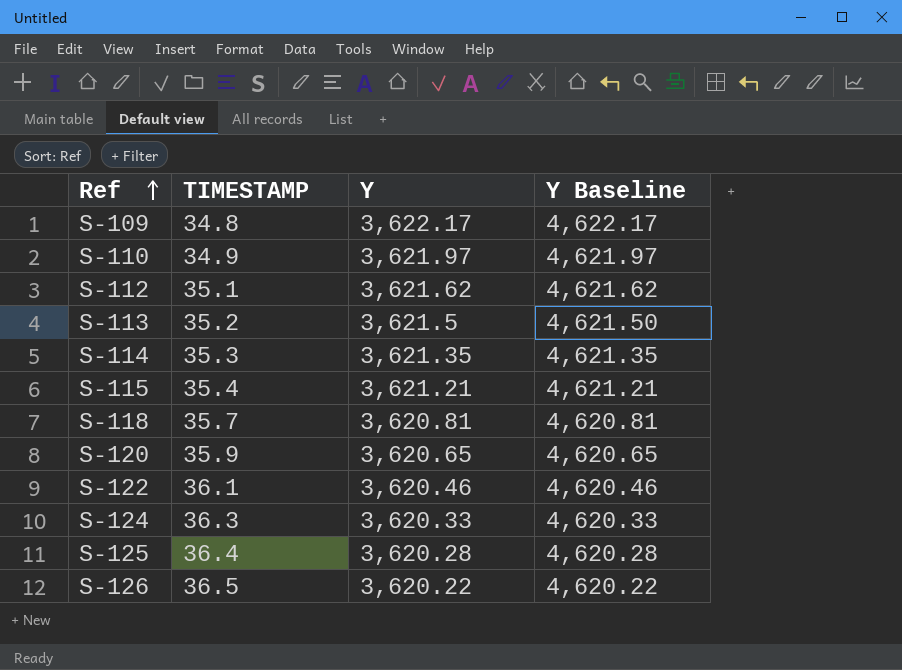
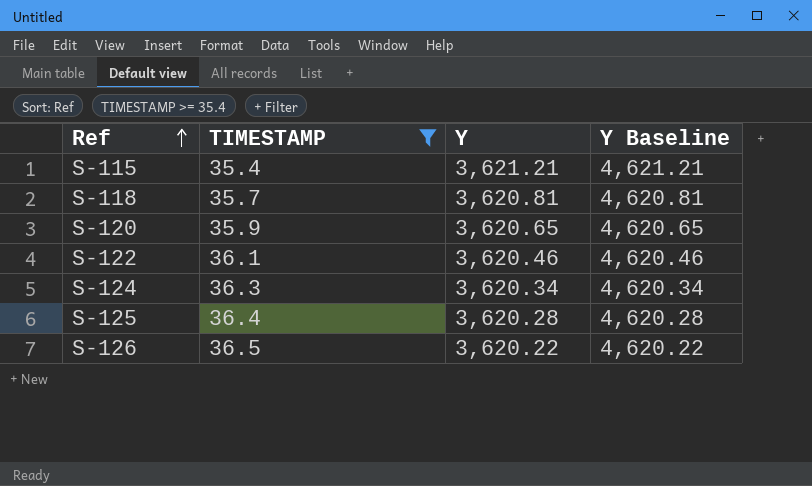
filter: none -> TIMESTAMP >= 35.4
S-124 | Y: 3,620.33 -> 3,620.34
S-124 | Y Baseline: 4,620.33 -> 4,620.34

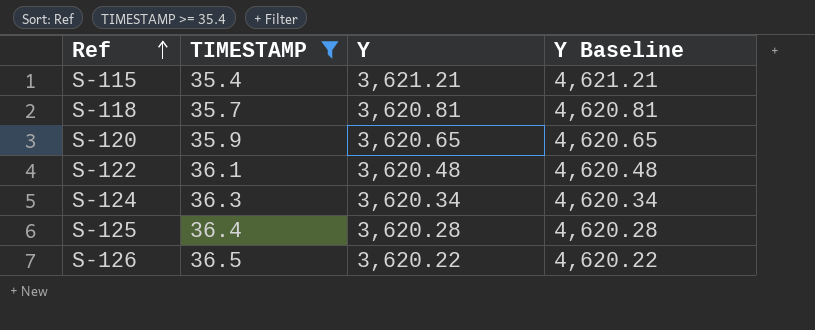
S-122 | Y: 3,620.46 -> 3,620.48
S-122 | Y Baseline: 4,620.46 -> 4,620.48

